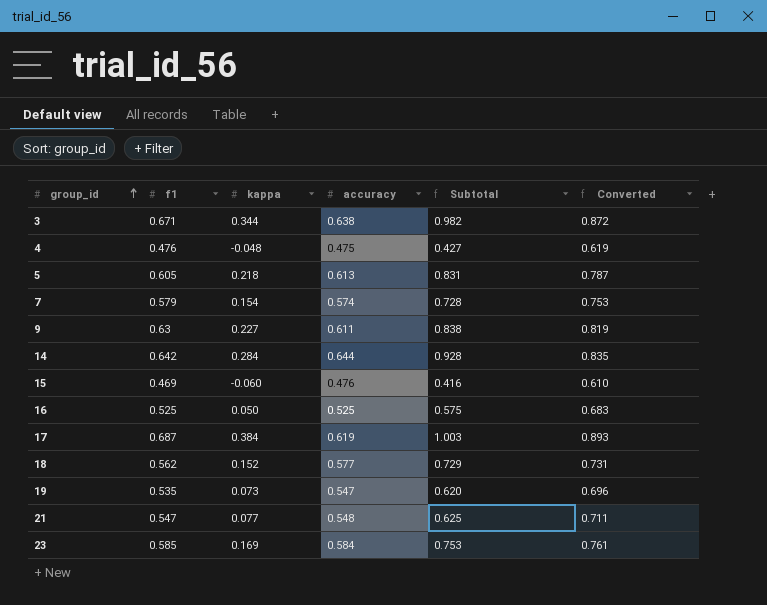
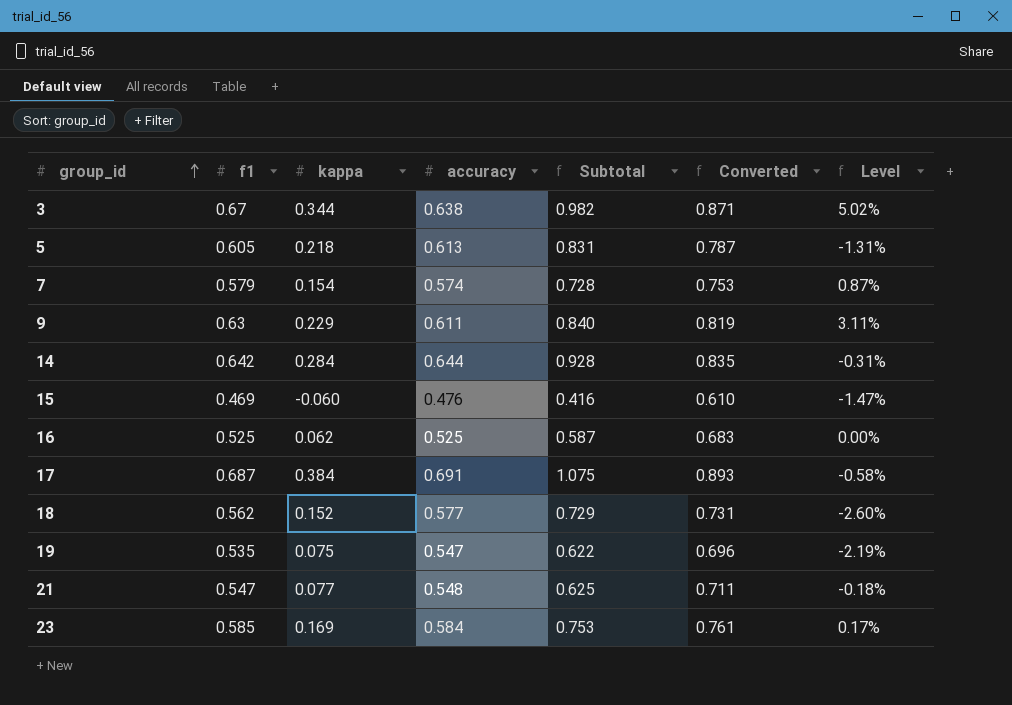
column Level | formula: none -> ([f1] - [accuracy]) / [accuracy]
row 4: 0.476 | -0.048 | 0.475 | 0.427 | 0.619 -> none
3 | f1: 0.671 -> 0.67
3 | Converted: 0.872 -> 0.871
9 | kappa: 0.227 -> 0.229
9 | Subtotal: 0.838 -> 0.840
16 | kappa: 0.050 -> 0.062
16 | Subtotal: 0.575 -> 0.587
17 | accuracy: 0.619 -> 0.691
17 | Subtotal: 1.003 -> 1.075
19 | kappa: 0.073 -> 0.075
19 | Subtotal: 0.620 -> 0.622

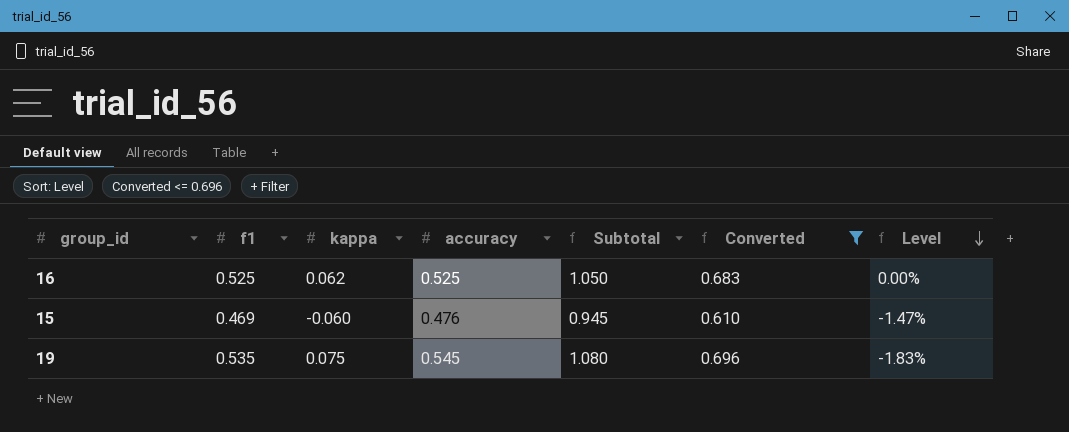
filter: none -> Converted <= 0.696
row order: group_id ascending -> Level descending
column Subtotal | formula: [kappa] + [accuracy] -> [f1] + [accuracy]
19 | accuracy: 0.547 -> 0.545
19 | Level: -2.19% -> -1.83%

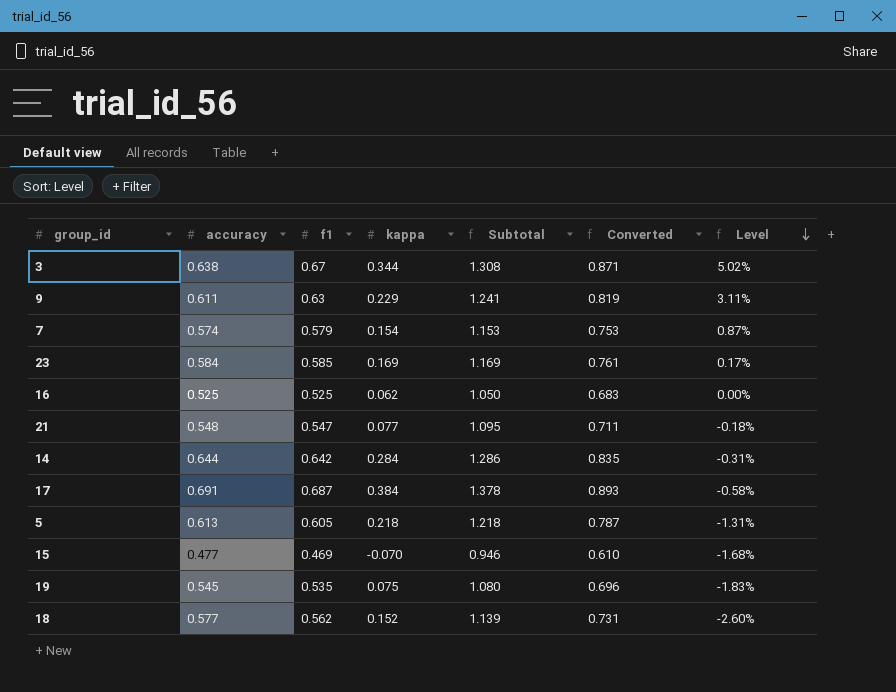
filter: Converted <= 0.696 -> none
column accuracy | position: 4 -> 2
15 | accuracy: 0.476 -> 0.477
15 | kappa: -0.060 -> -0.070
15 | Subtotal: 0.945 -> 0.946
15 | Level: -1.47% -> -1.68%

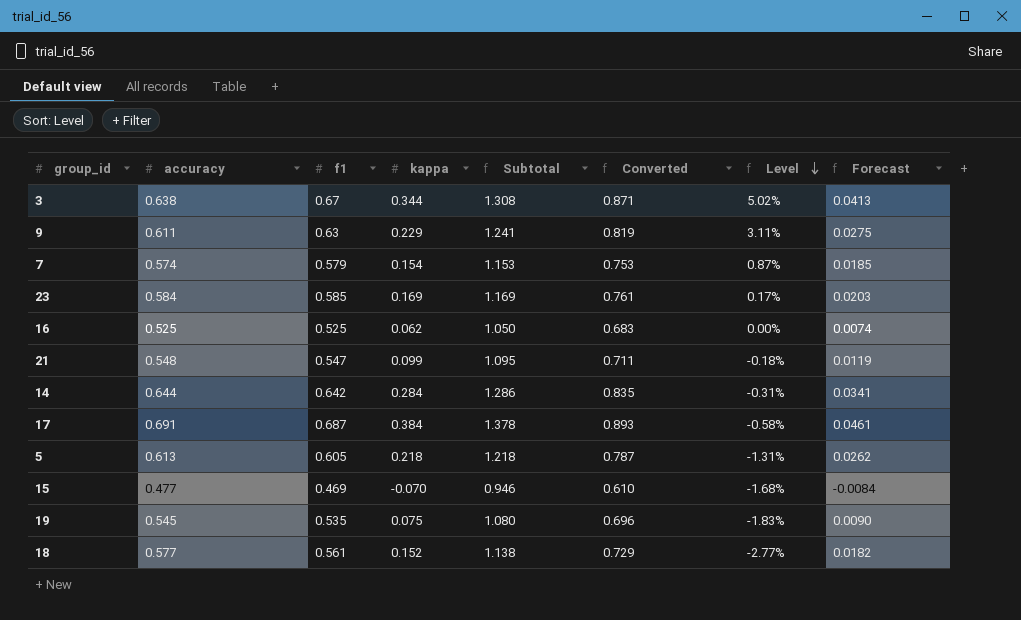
column Forecast | formula: none -> [kappa] * 0.12
21 | kappa: 0.077 -> 0.099
18 | f1: 0.562 -> 0.561
18 | Subtotal: 1.139 -> 1.138
18 | Converted: 0.731 -> 0.729
18 | Level: -2.60% -> -2.77%

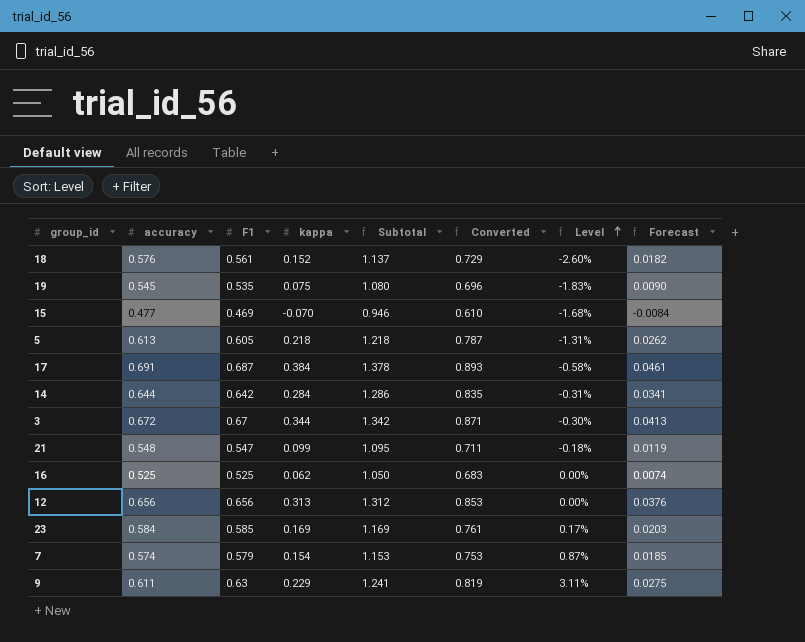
row order: Level descending -> Level ascending
column name: f1 -> F1
18 | accuracy: 0.577 -> 0.576
18 | Subtotal: 1.138 -> 1.137
18 | Level: -2.77% -> -2.60%
3 | accuracy: 0.638 -> 0.672
3 | Subtotal: 1.308 -> 1.342
3 | Level: 5.02% -> -0.30%
row 12: none -> 0.656 | 0.656 | 0.313 | 1.312 | 0.853 | 0.00% | 0.0376

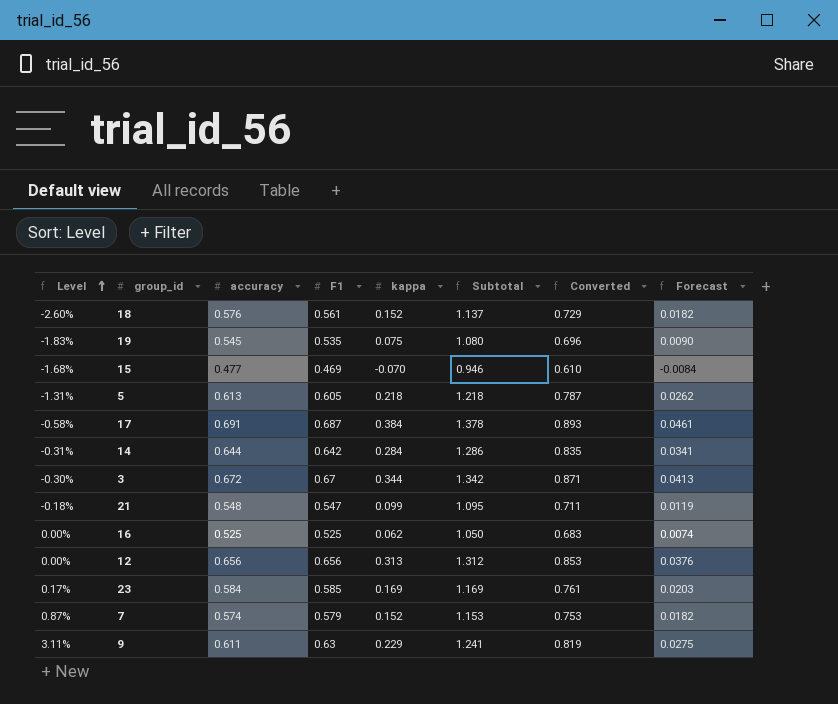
column Level | position: 7 -> 1
7 | kappa: 0.154 -> 0.152
7 | Forecast: 0.0185 -> 0.0182

